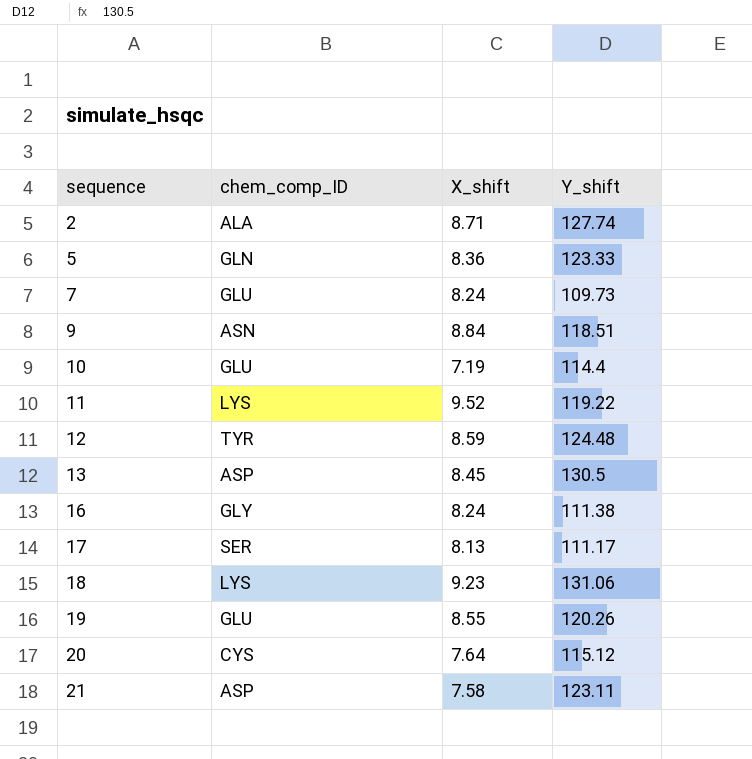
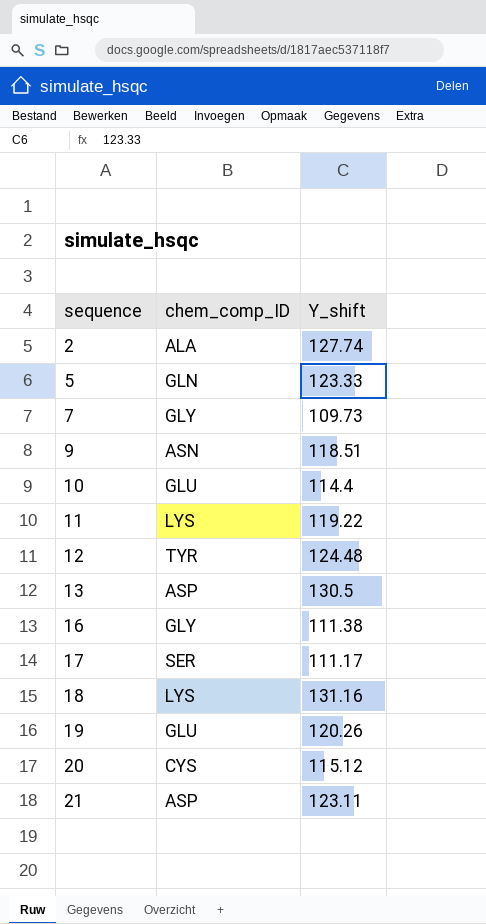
column X_shift | position: 3 -> none
7 | chem_comp_ID: GLU -> GLY
18 | Y_shift: 131.06 -> 131.16

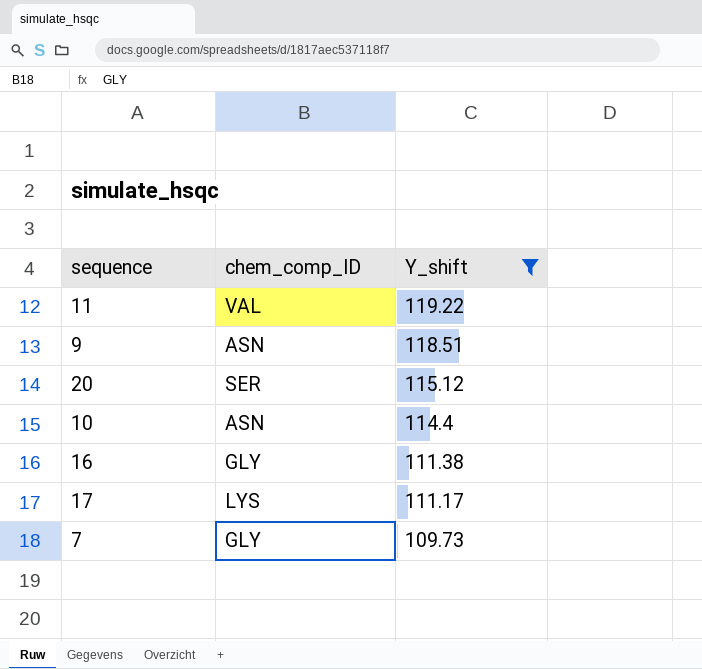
filter: none -> Y_shift <= 119.22
row order: sequence ascending -> Y_shift descending
11 | chem_comp_ID: LYS -> VAL
20 | chem_comp_ID: CYS -> SER
10 | chem_comp_ID: GLU -> ASN
17 | chem_comp_ID: SER -> LYS

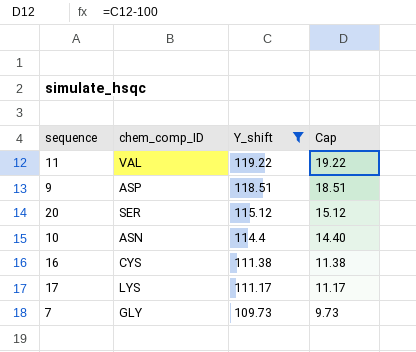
column Cap | formula: none -> [Y_shift] - 100
9 | chem_comp_ID: ASN -> ASP
16 | chem_comp_ID: GLY -> CYS

